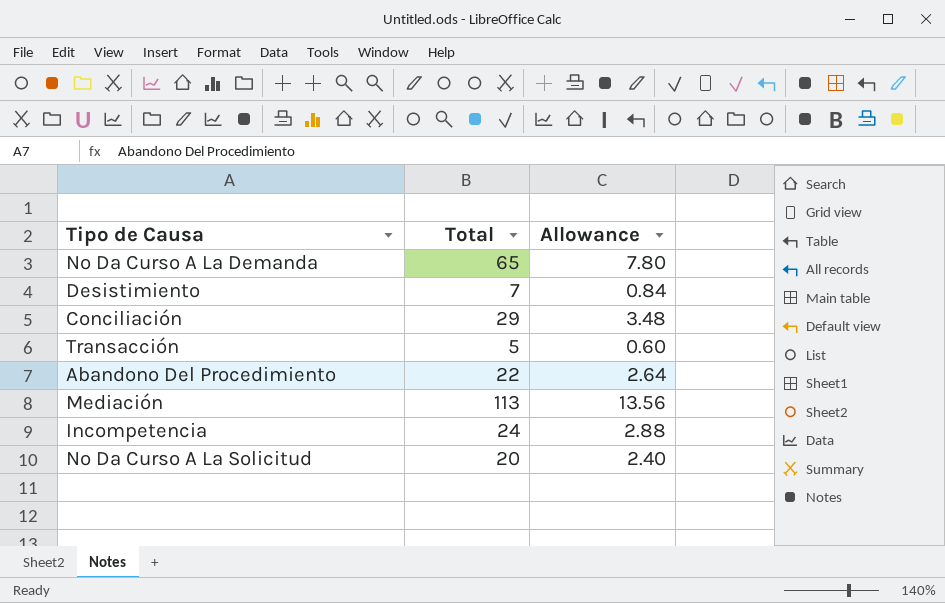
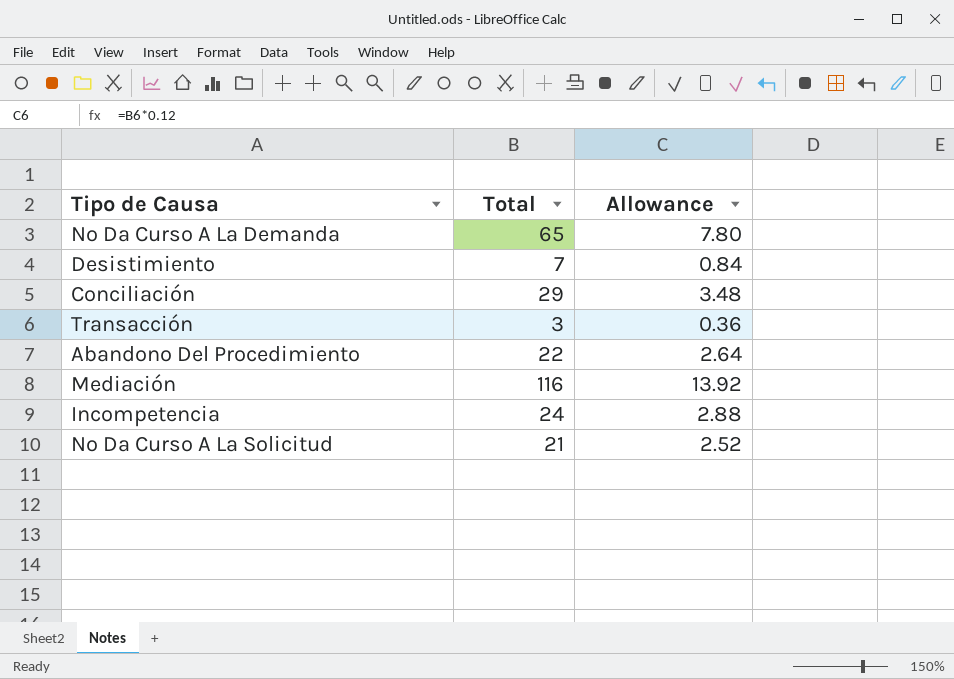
Transacción | Total: 5 -> 3
Transacción | Allowance: 0.60 -> 0.36
Mediación | Total: 113 -> 116
Mediación | Allowance: 13.56 -> 13.92
No Da Curso A La Solicitud | Total: 20 -> 21
No Da Curso A La Solicitud | Allowance: 2.40 -> 2.52

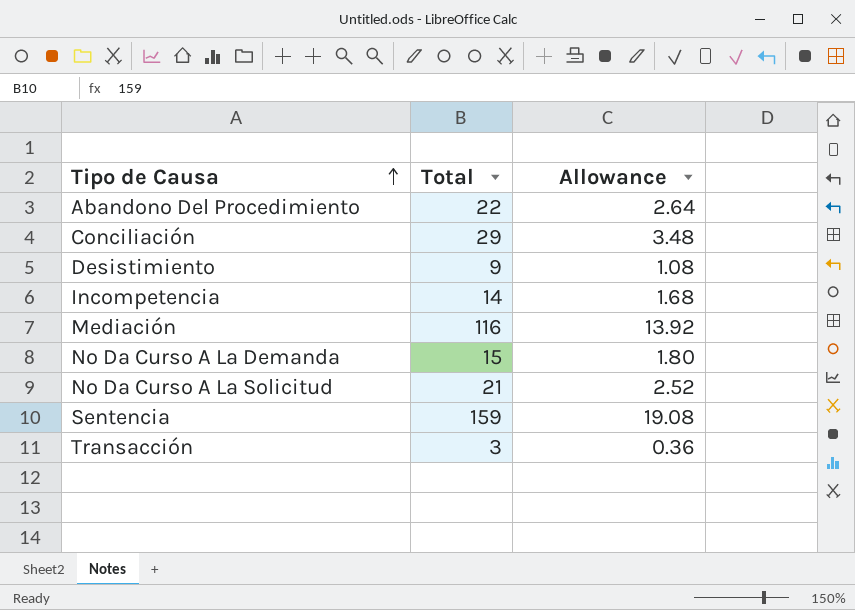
row order: none -> Tipo de Causa ascending
Desistimiento | Total: 7 -> 9
Desistimiento | Allowance: 0.84 -> 1.08
Incompetencia | Total: 24 -> 14
Incompetencia | Allowance: 2.88 -> 1.68
No Da Curso A La Demanda | Total: 65 -> 15
No Da Curso A La Demanda | Allowance: 7.80 -> 1.80
row Sentencia: none -> 159 | 19.08

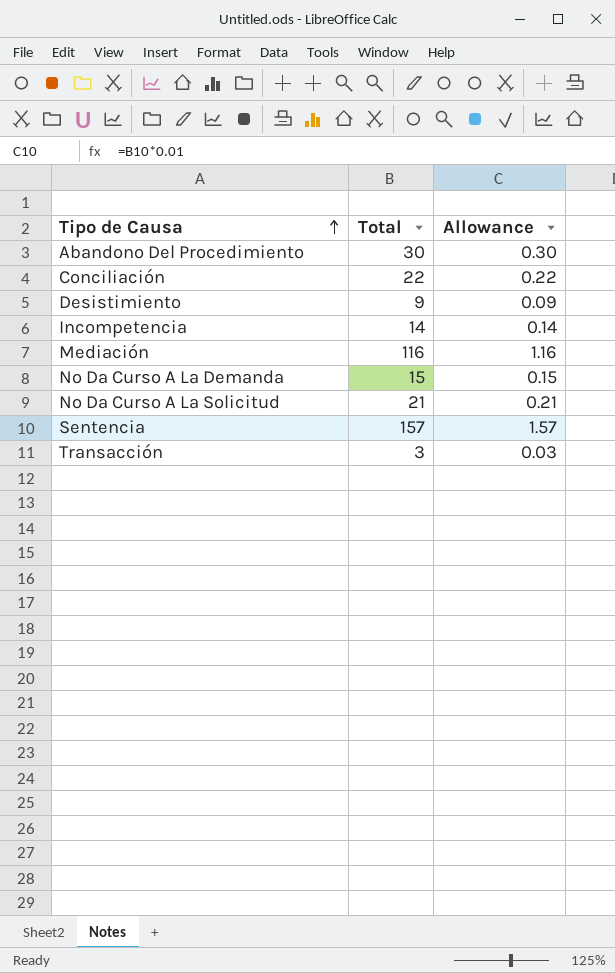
column Allowance | formula: [Total] * 0.12 -> [Total] * 0.01
Abandono Del Procedimiento | Total: 22 -> 30
Conciliación | Total: 29 -> 22
Sentencia | Total: 159 -> 157

